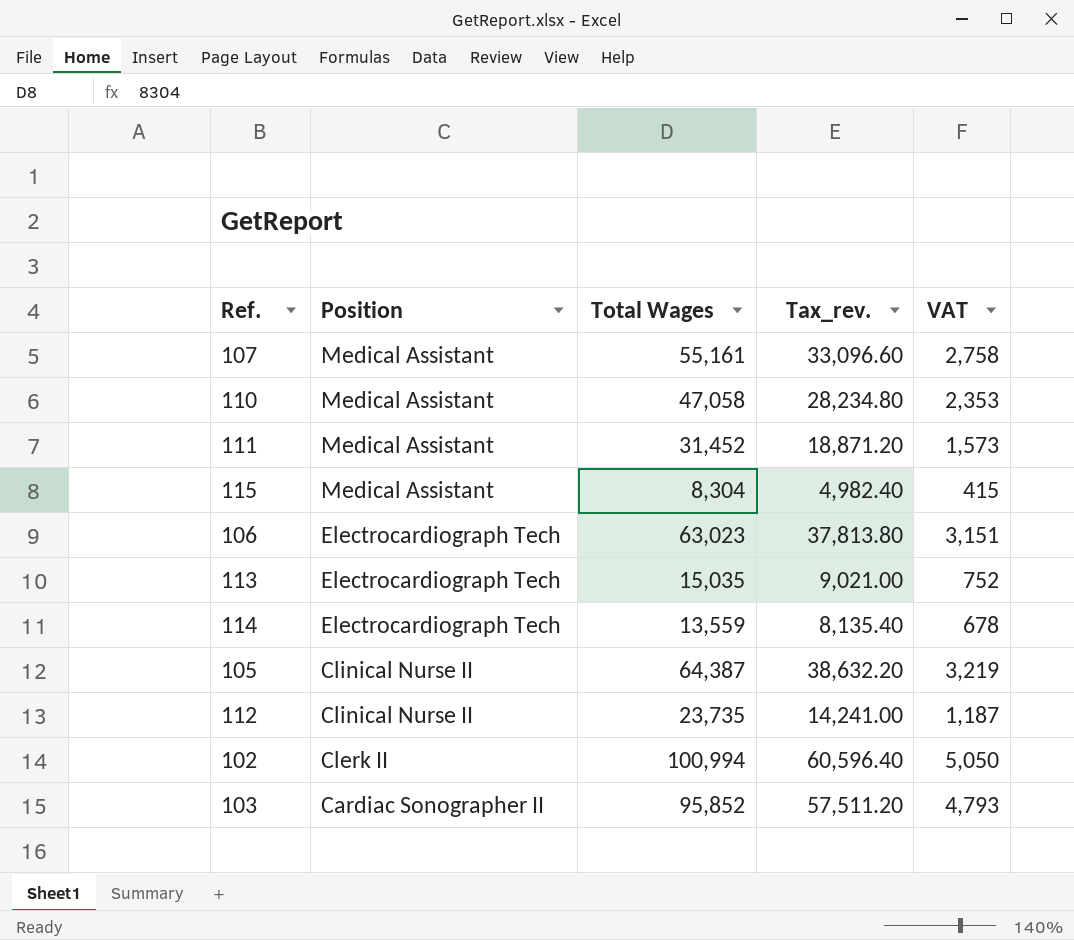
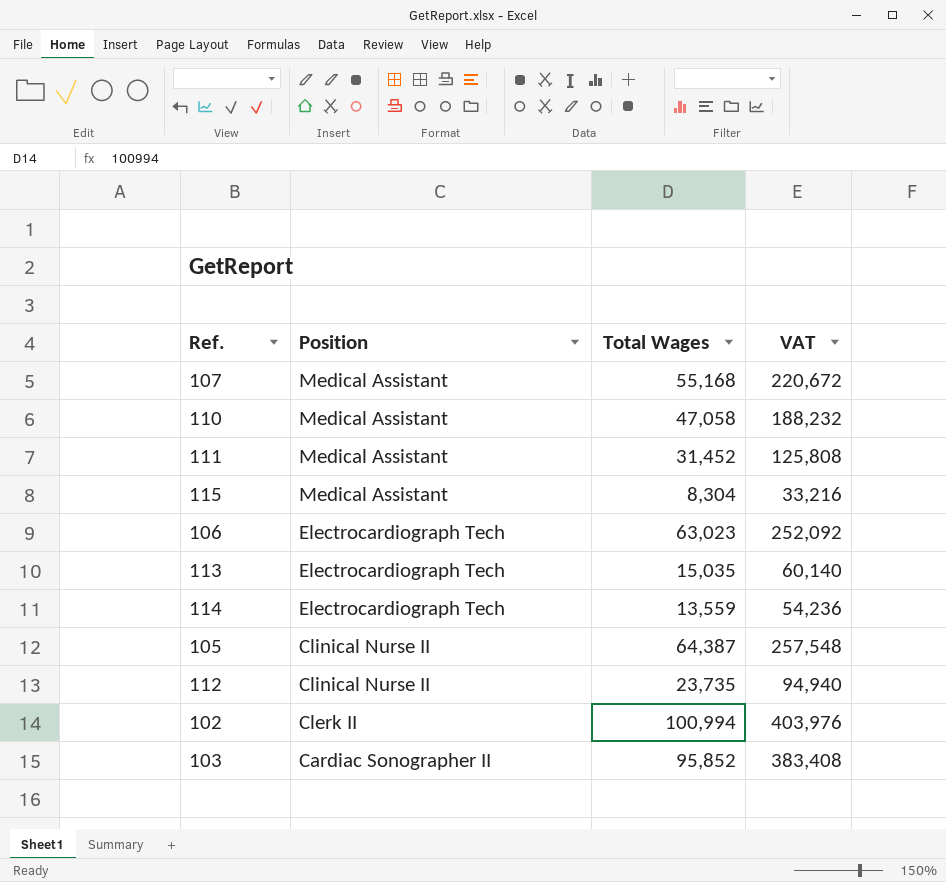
column Tax_rev. | formula: [Total Wages] * 0.6 -> none
column VAT | formula: [Total Wages] * 0.05 -> [Total Wages] * 4
107 | Total Wages: 55,161 -> 55,168

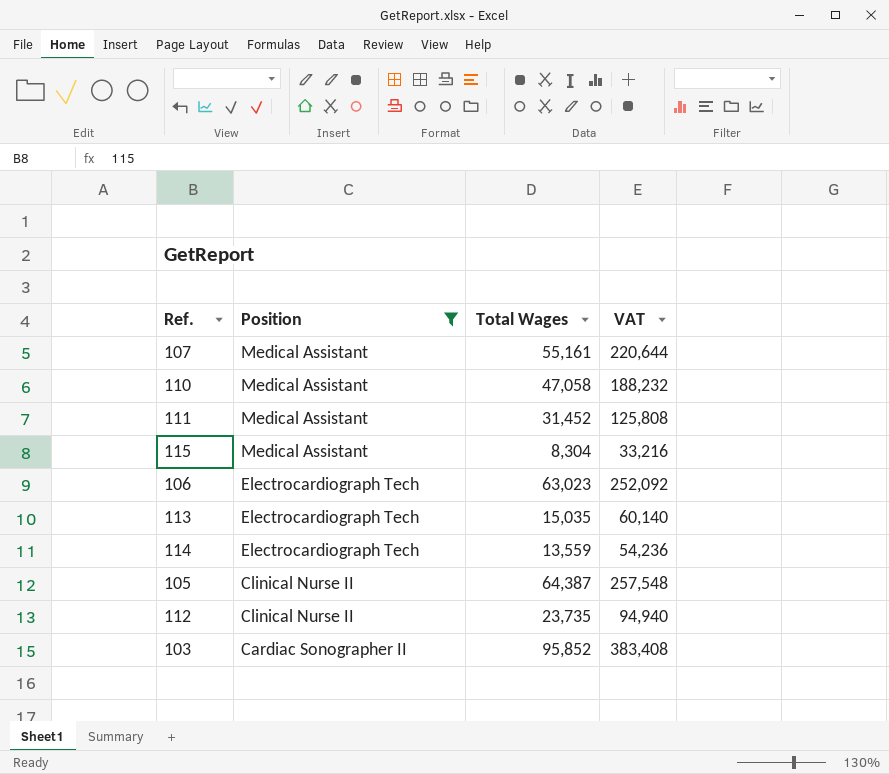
filter: none -> Position != Clerk II
107 | Total Wages: 55,168 -> 55,161
107 | VAT: 220,672 -> 220,644

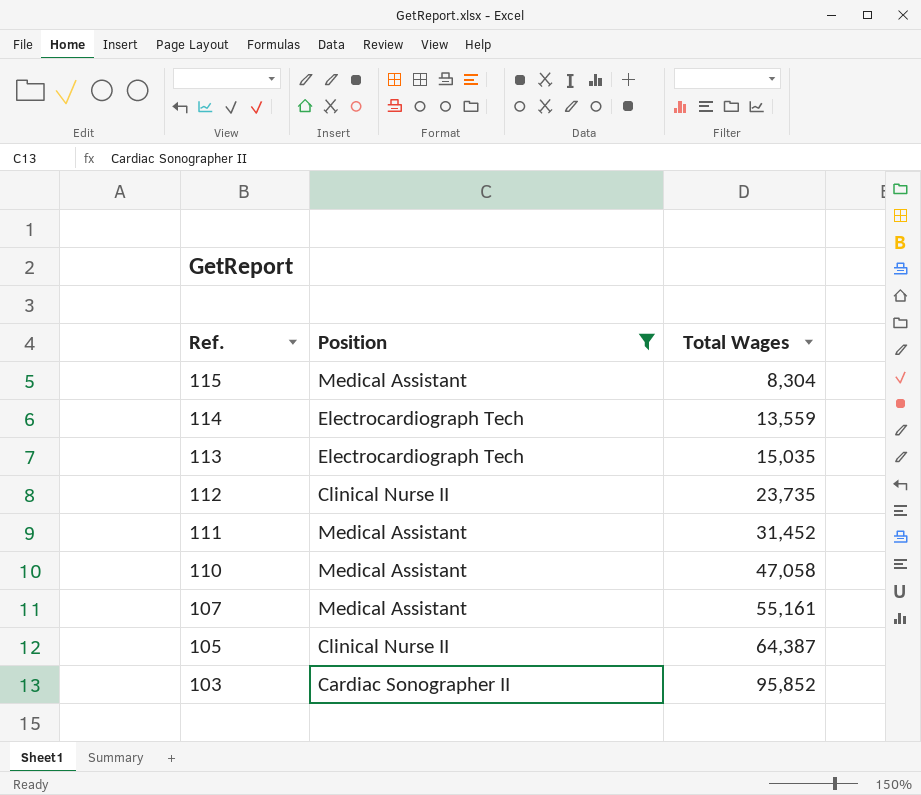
row order: Position descending -> Ref. descending
column VAT | formula: [Total Wages] * 4 -> none
row 106: Electrocardiograph Tech | 63,023 | 252,092 -> none

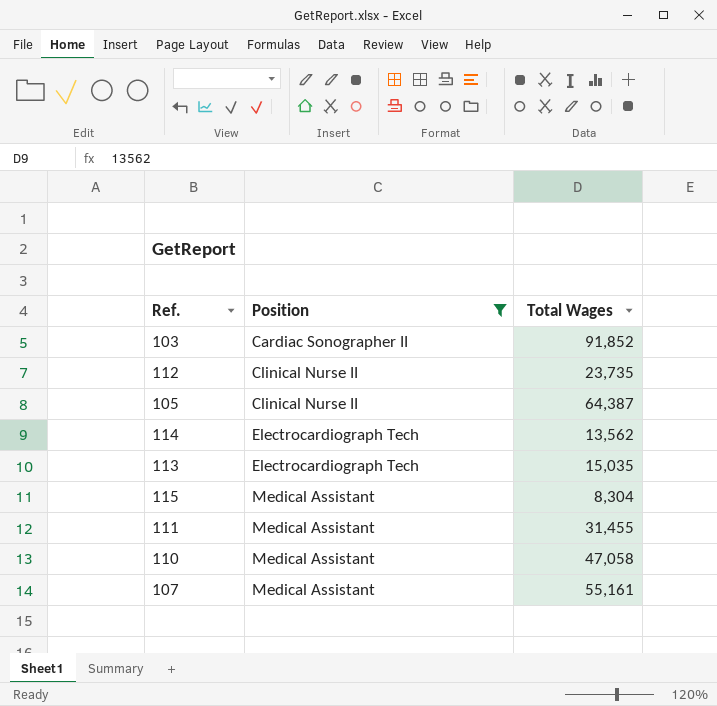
row order: Ref. descending -> Position ascending
103 | Total Wages: 95,852 -> 91,852
114 | Total Wages: 13,559 -> 13,562
111 | Total Wages: 31,452 -> 31,455

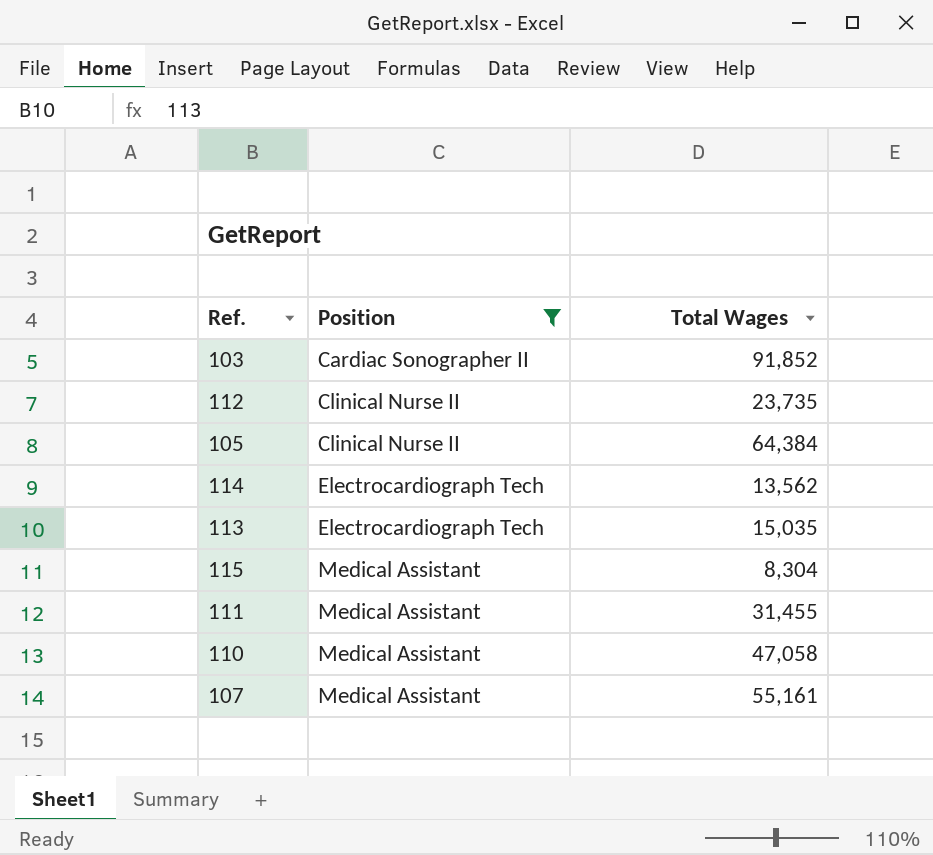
105 | Total Wages: 64,387 -> 64,384

